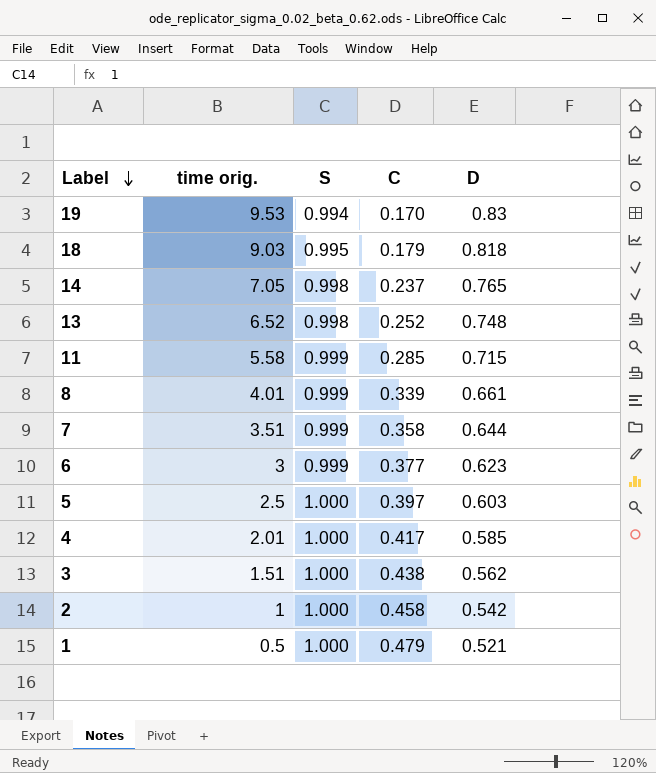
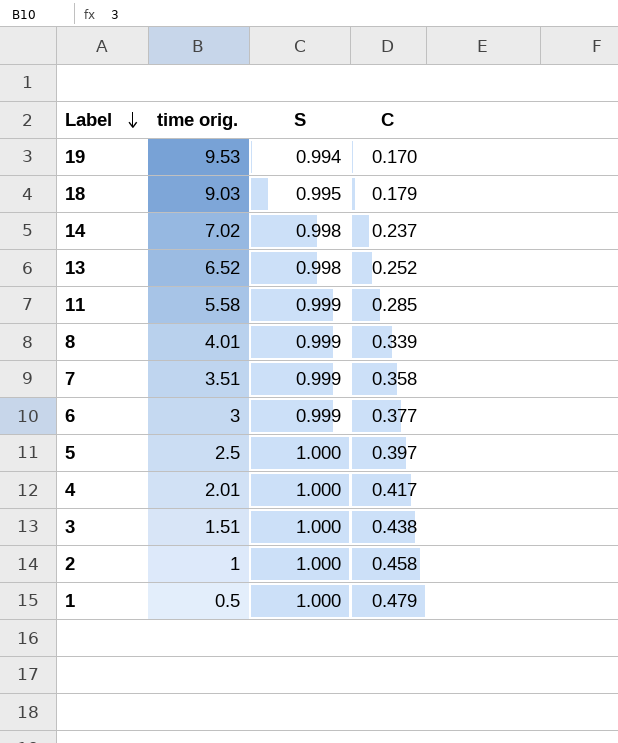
column D | position: 5 -> none
14 | time orig.: 7.05 -> 7.02

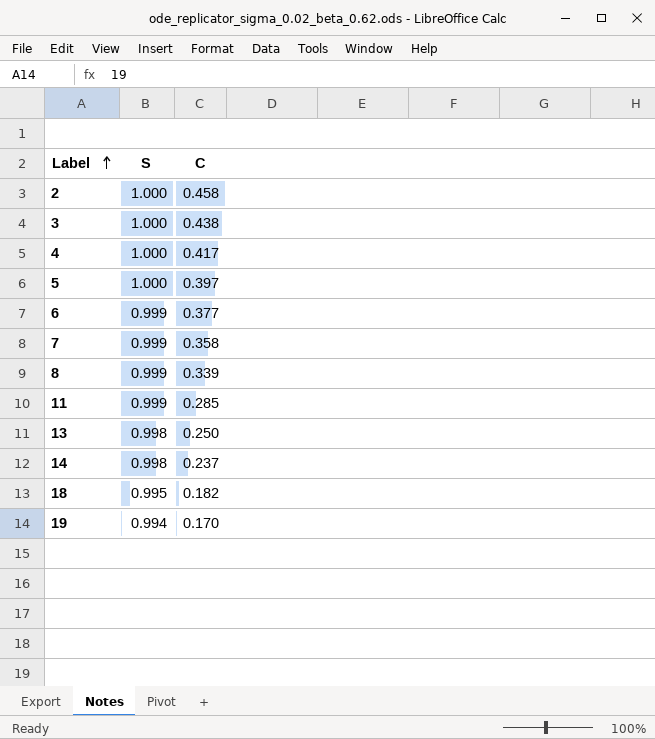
row order: Label descending -> Label ascending
column time orig. | position: 2 -> none
row 1: 0.5 | 1.000 | 0.479 -> none
13 | C: 0.252 -> 0.250
18 | C: 0.179 -> 0.182

